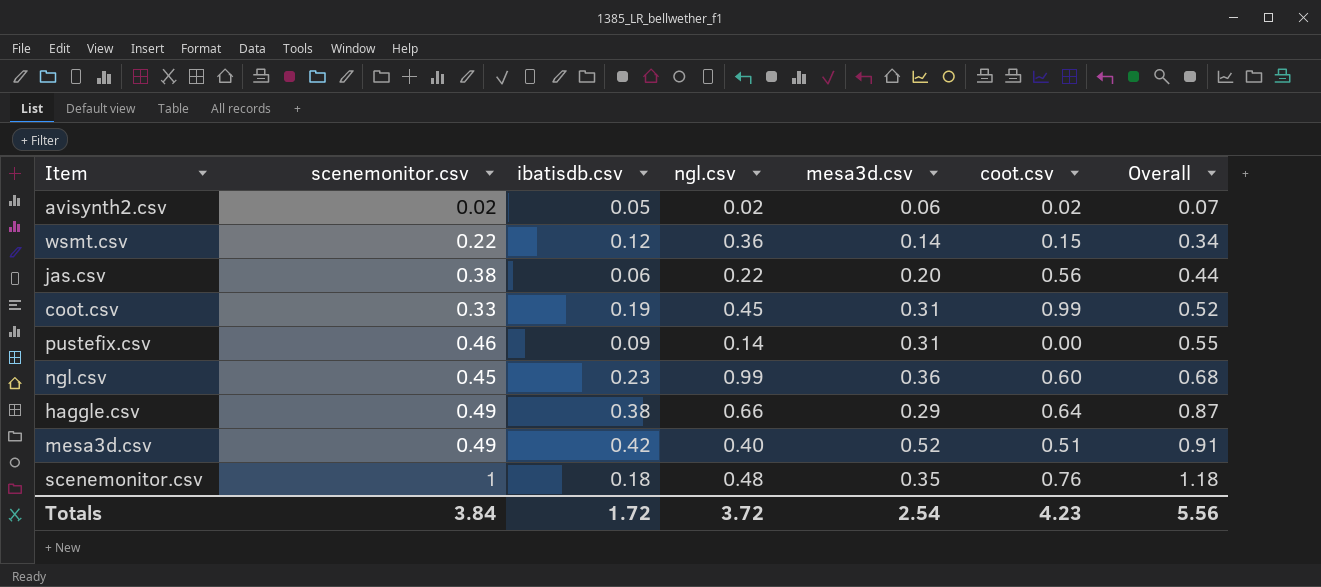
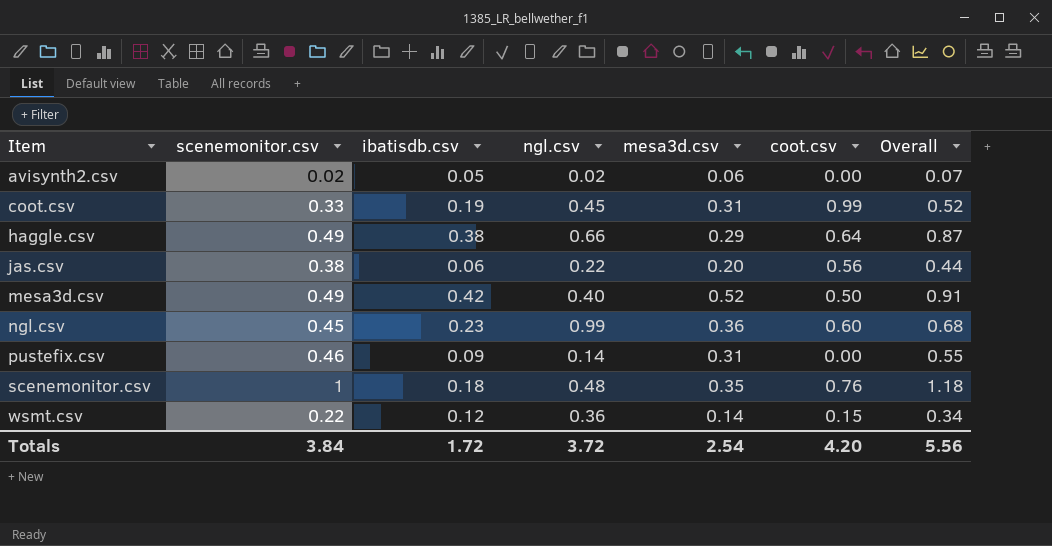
row order: Overall ascending -> Item ascending
avisynth2.csv | coot.csv: 0.02 -> 0.00
mesa3d.csv | coot.csv: 0.51 -> 0.50
Totals | coot.csv: 4.23 -> 4.20

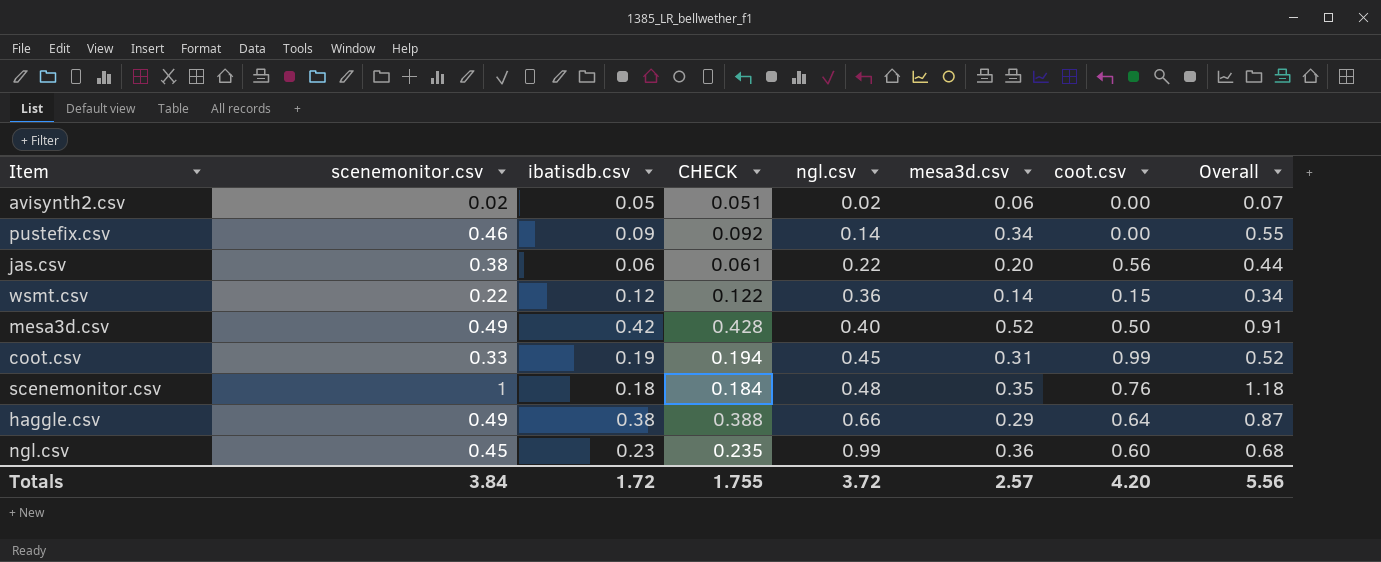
row order: Item ascending -> ngl.csv ascending
column CHECK | formula: none -> [ibatisdb.csv] * 1.02
pustefix.csv | mesa3d.csv: 0.31 -> 0.34
Totals | mesa3d.csv: 2.54 -> 2.57

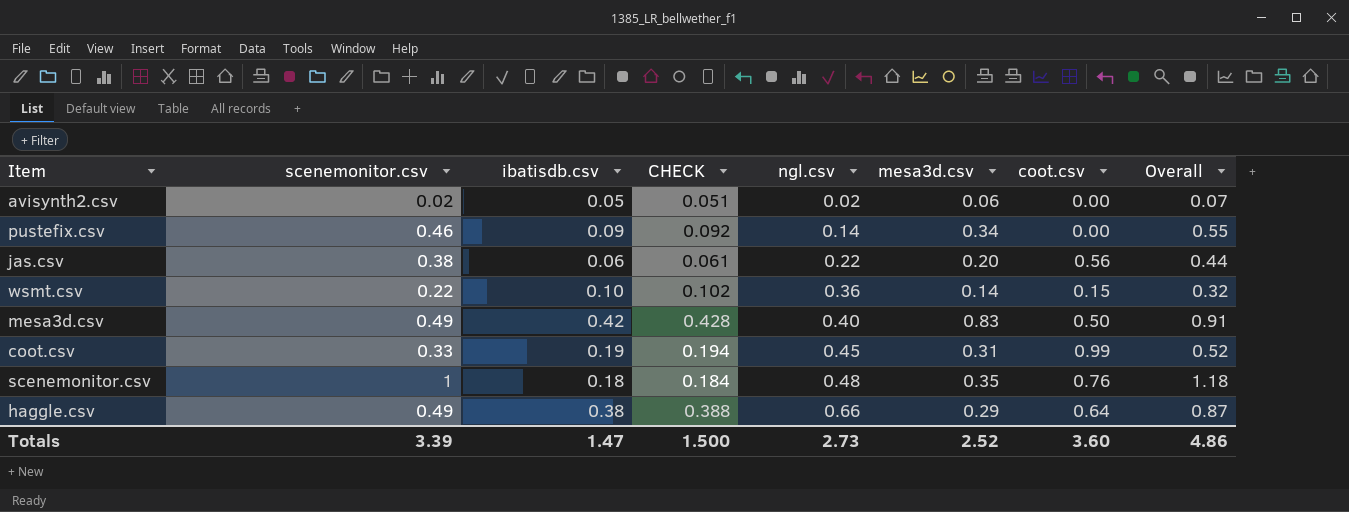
row ngl.csv: 0.45 | 0.23 | 0.235 | 0.99 | 0.36 | 0.60 | 0.68 -> none
wsmt.csv | ibatisdb.csv: 0.12 -> 0.10
wsmt.csv | CHECK: 0.122 -> 0.102
wsmt.csv | Overall: 0.34 -> 0.32
mesa3d.csv | mesa3d.csv: 0.52 -> 0.83
Totals | scenemonitor.csv: 3.84 -> 3.39
Totals | ibatisdb.csv: 1.72 -> 1.47
Totals | CHECK: 1.755 -> 1.500
Totals | ngl.csv: 3.72 -> 2.73
Totals | mesa3d.csv: 2.57 -> 2.52
Totals | coot.csv: 4.20 -> 3.60
Totals | Overall: 5.56 -> 4.86

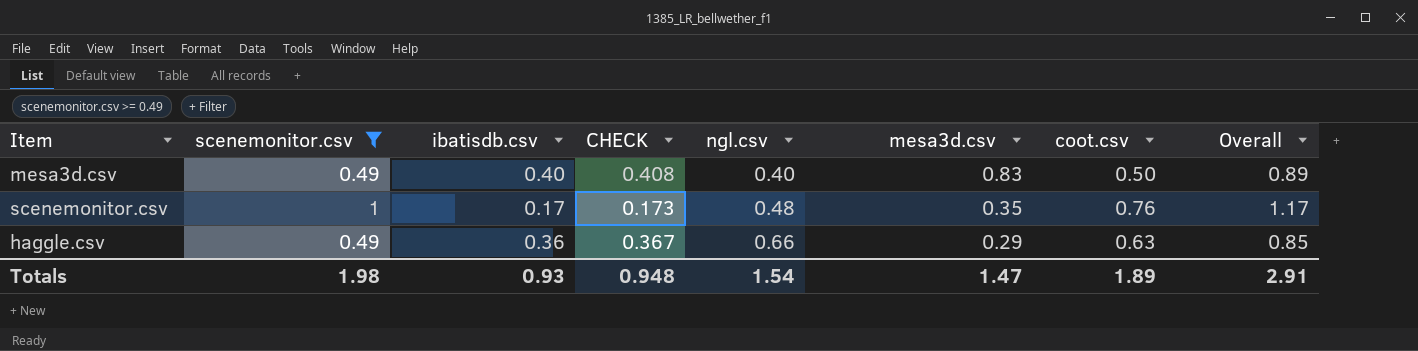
filter: none -> scenemonitor.csv >= 0.49
mesa3d.csv | ibatisdb.csv: 0.42 -> 0.40
mesa3d.csv | CHECK: 0.428 -> 0.408
mesa3d.csv | Overall: 0.91 -> 0.89
scenemonitor.csv | ibatisdb.csv: 0.18 -> 0.17
scenemonitor.csv | CHECK: 0.184 -> 0.173
scenemonitor.csv | Overall: 1.18 -> 1.17
haggle.csv | ibatisdb.csv: 0.38 -> 0.36
haggle.csv | CHECK: 0.388 -> 0.367
haggle.csv | coot.csv: 0.64 -> 0.63
haggle.csv | Overall: 0.87 -> 0.85
Totals | scenemonitor.csv: 3.39 -> 1.98
Totals | ibatisdb.csv: 1.47 -> 0.93
Totals | CHECK: 1.500 -> 0.948
Totals | ngl.csv: 2.73 -> 1.54
Totals | mesa3d.csv: 2.52 -> 1.47
Totals | coot.csv: 3.60 -> 1.89
Totals | Overall: 4.86 -> 2.91

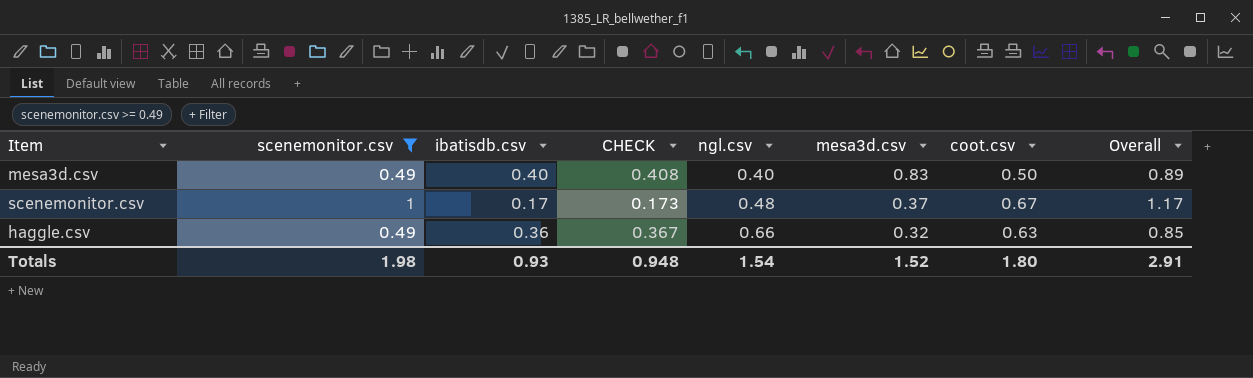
scenemonitor.csv | mesa3d.csv: 0.35 -> 0.37
scenemonitor.csv | coot.csv: 0.76 -> 0.67
haggle.csv | mesa3d.csv: 0.29 -> 0.32
Totals | mesa3d.csv: 1.47 -> 1.52
Totals | coot.csv: 1.89 -> 1.80

